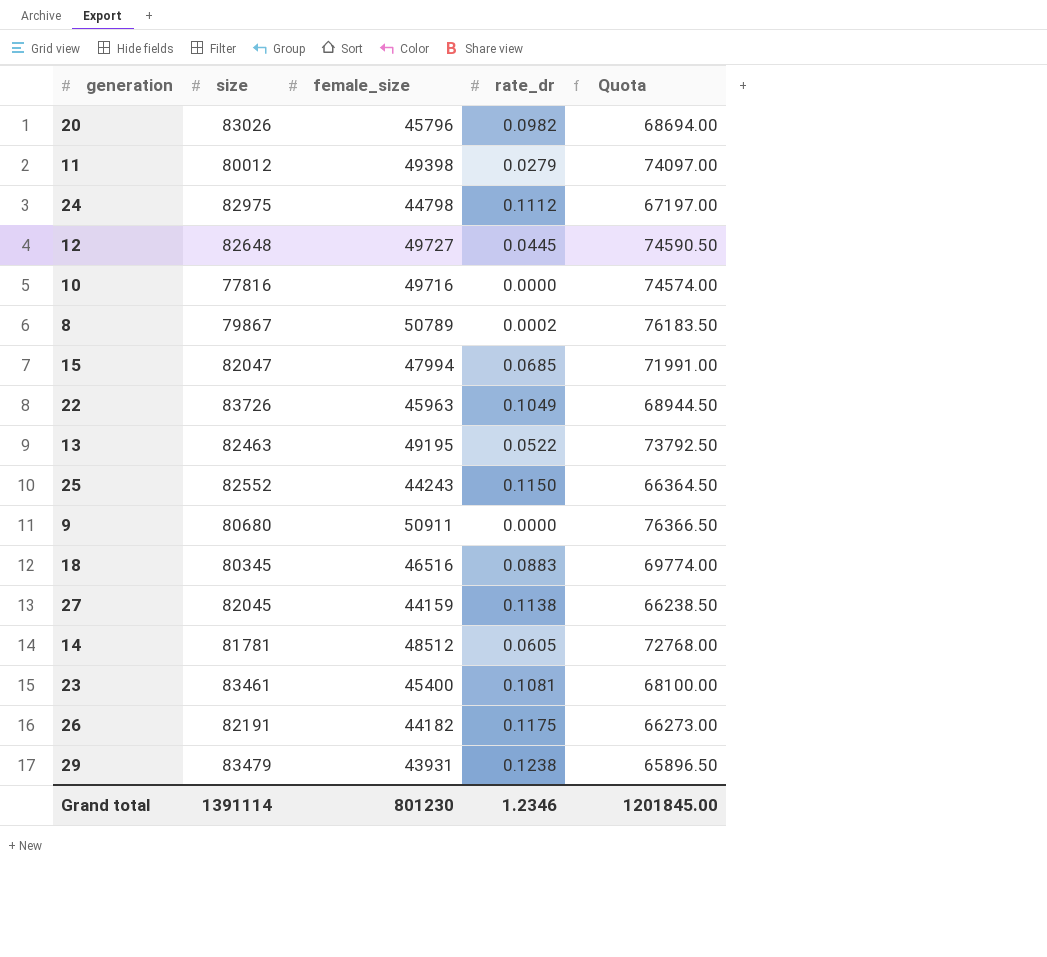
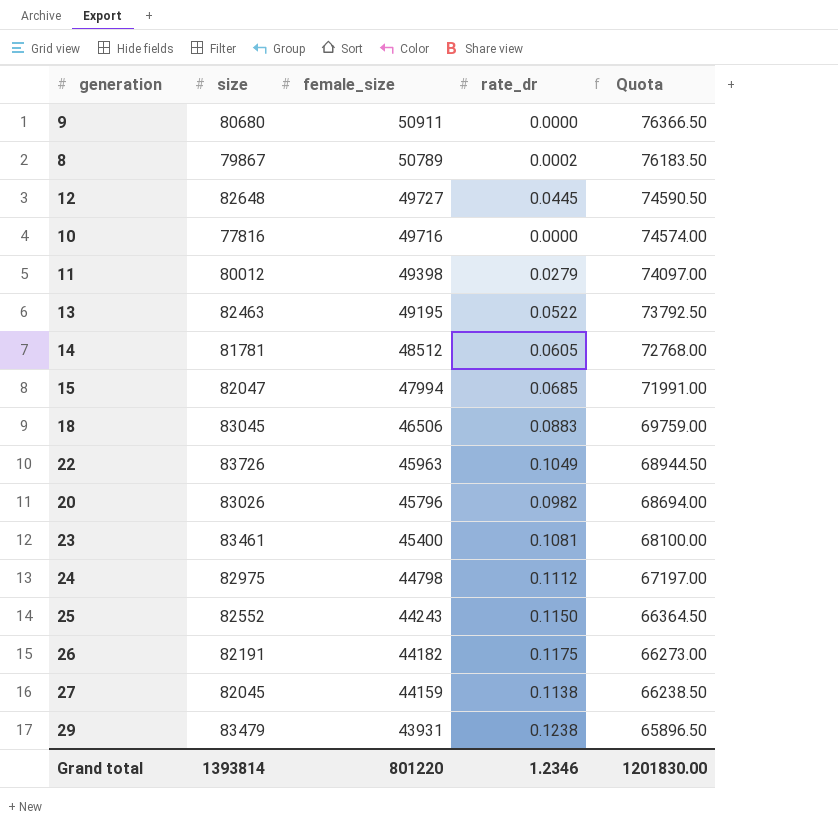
row order: none -> female_size descending
18 | size: 80345 -> 83045
18 | female_size: 46516 -> 46506
18 | Quota: 69774.00 -> 69759.00
Grand total | size: 1391114 -> 1393814
Grand total | female_size: 801230 -> 801220
Grand total | Quota: 1201845.00 -> 1201830.00

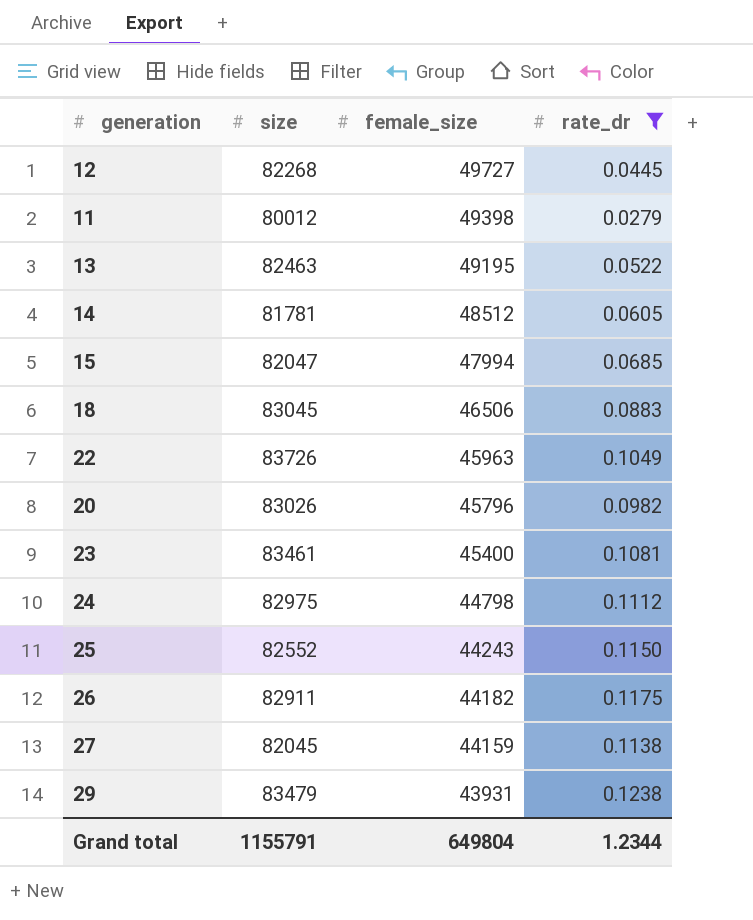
filter: none -> rate_dr >= 0.0279
column Quota | formula: [female_size] * 1.5 -> none
12 | size: 82648 -> 82268
26 | size: 82191 -> 82911
Grand total | size: 1393814 -> 1155791
Grand total | female_size: 801220 -> 649804
Grand total | rate_dr: 1.2346 -> 1.2344

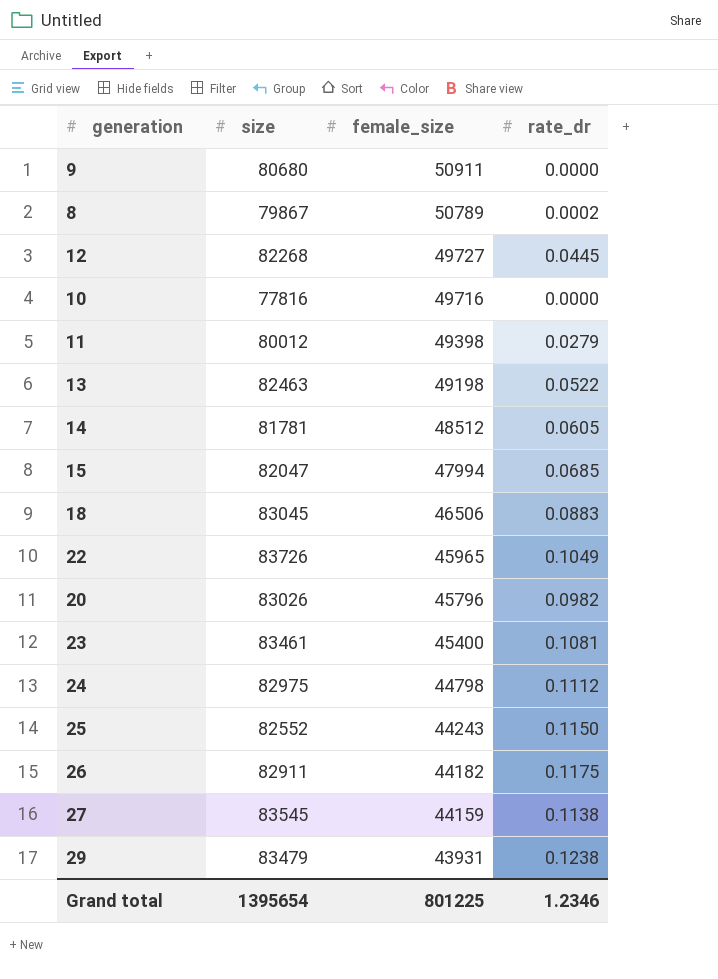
filter: rate_dr >= 0.0279 -> none
13 | female_size: 49195 -> 49198
22 | female_size: 45963 -> 45965
27 | size: 82045 -> 83545
Grand total | size: 1155791 -> 1395654
Grand total | female_size: 649804 -> 801225
Grand total | rate_dr: 1.2344 -> 1.2346

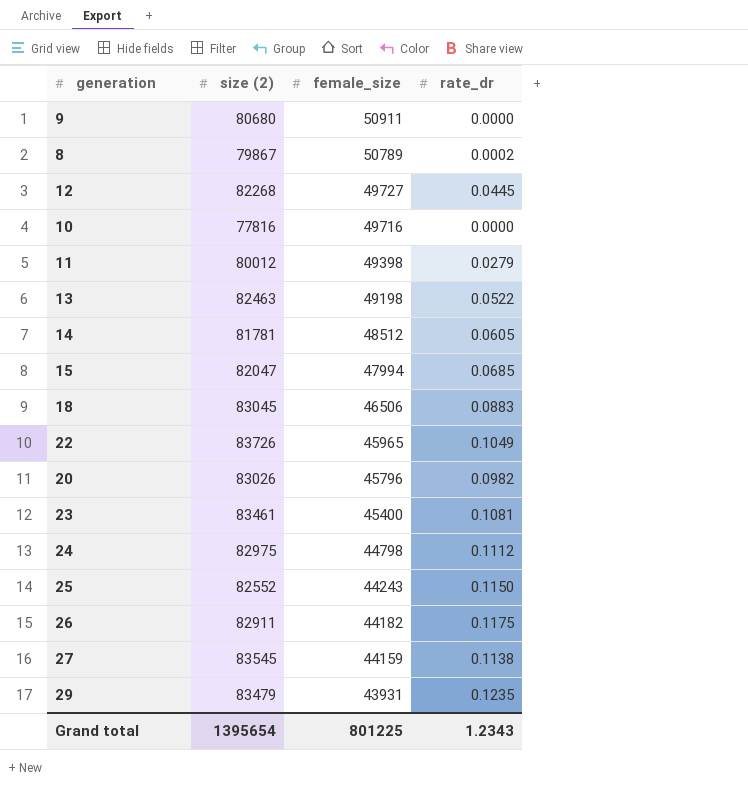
column name: size -> size (2)
29 | rate_dr: 0.1238 -> 0.1235
Grand total | rate_dr: 1.2346 -> 1.2343

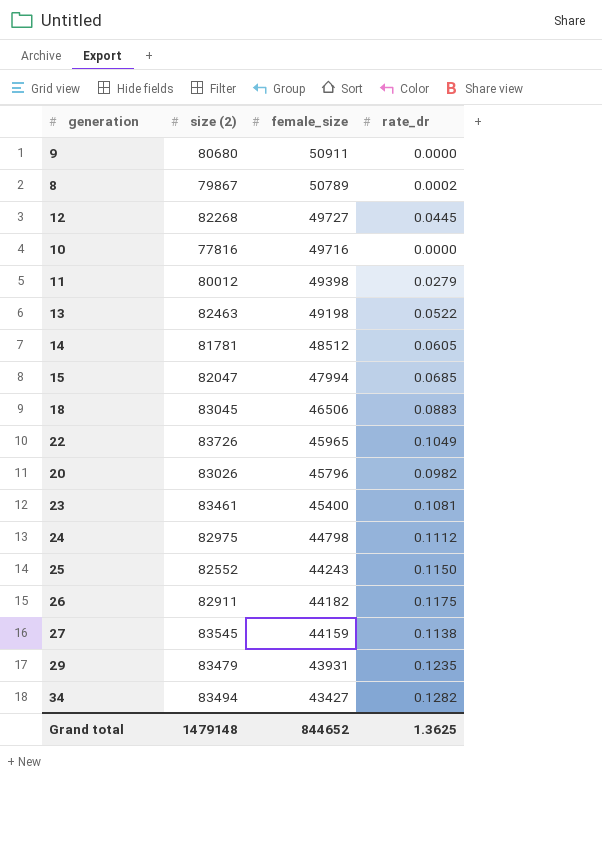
row 34: none -> 83494 | 43427 | 0.1282
Grand total | size (2): 1395654 -> 1479148
Grand total | female_size: 801225 -> 844652
Grand total | rate_dr: 1.2343 -> 1.3625

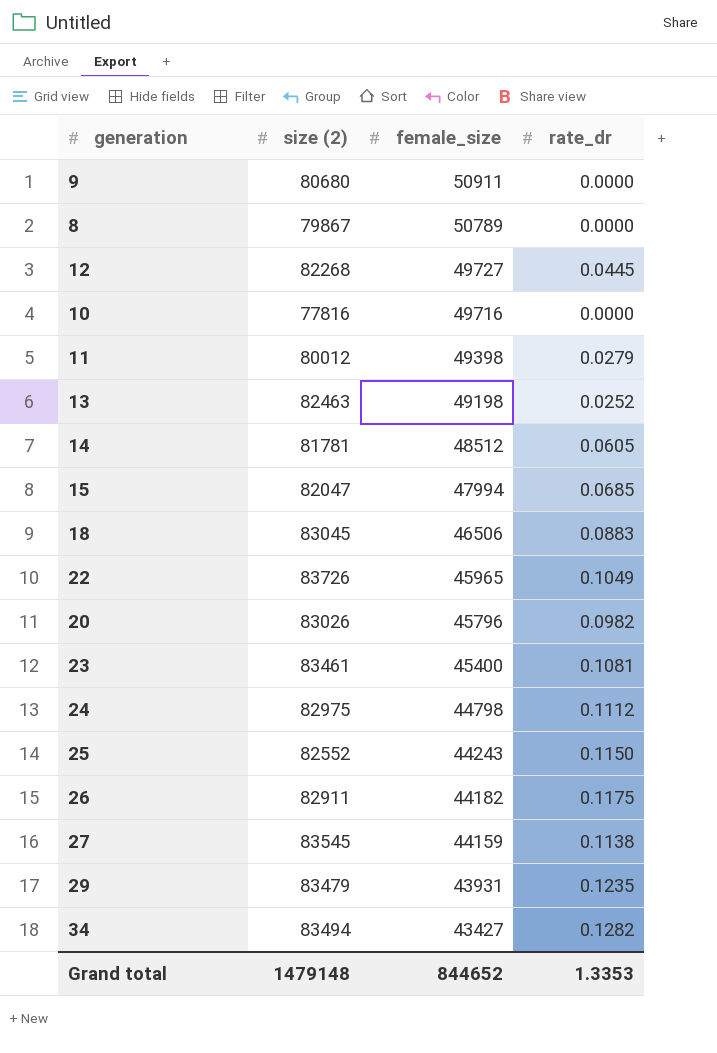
8 | rate_dr: 0.0002 -> 0.0000
13 | rate_dr: 0.0522 -> 0.0252
Grand total | rate_dr: 1.3625 -> 1.3353

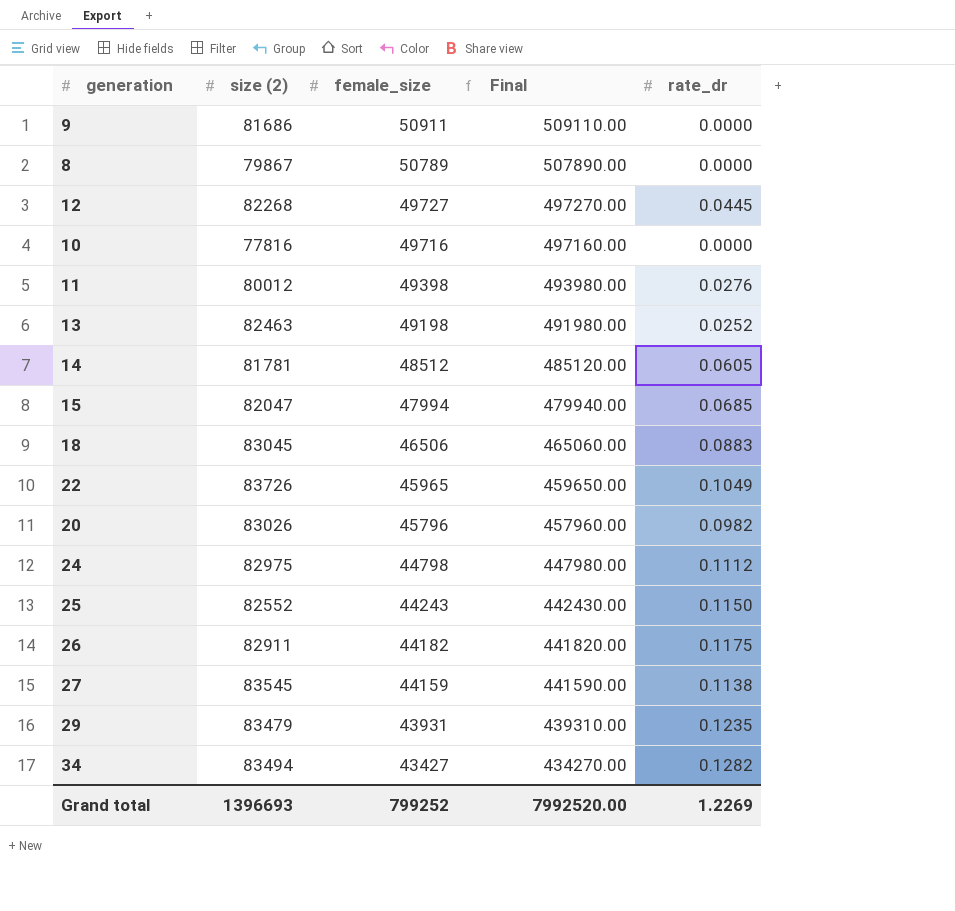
column Final | formula: none -> [female_size] * 10
row 23: 83461 | 45400 | 0.1081 -> none
9 | size (2): 80680 -> 81686
11 | rate_dr: 0.0279 -> 0.0276
Grand total | size (2): 1479148 -> 1396693
Grand total | female_size: 844652 -> 799252
Grand total | rate_dr: 1.3353 -> 1.2269

